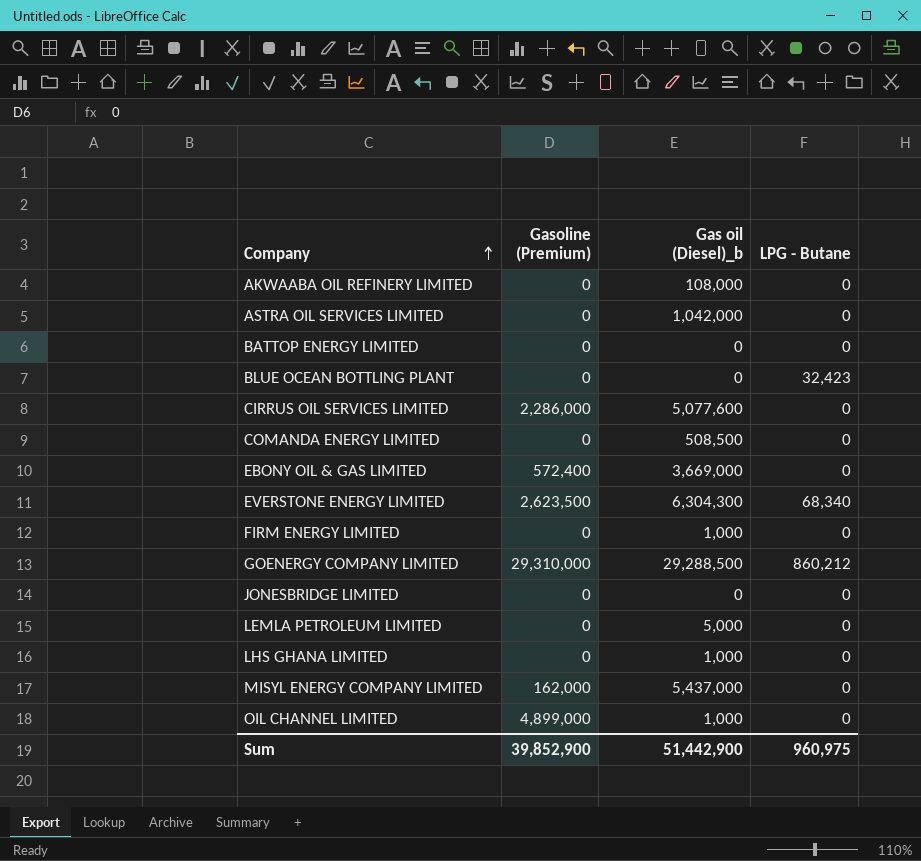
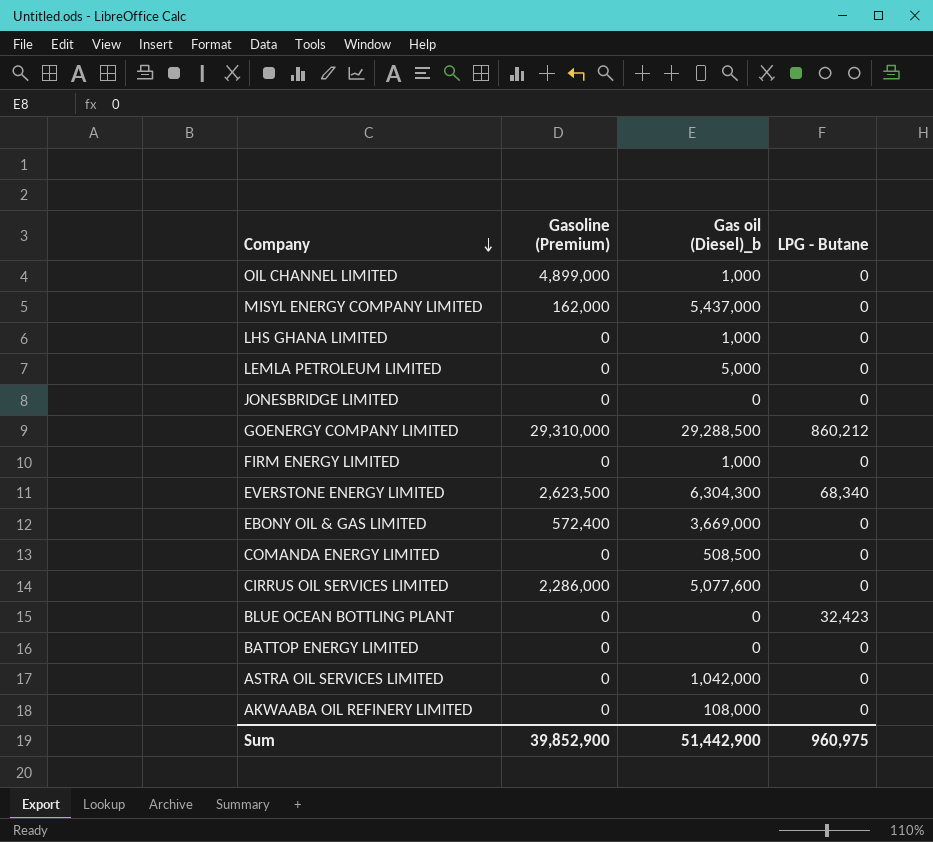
row order: Company ascending -> Company descending

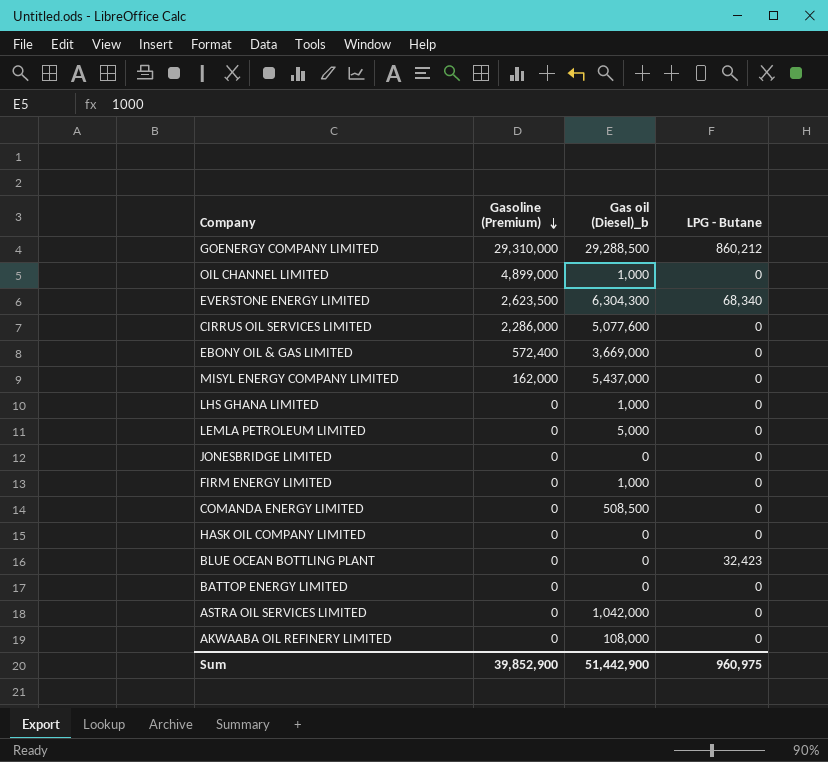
row order: Company descending -> Gasoline (Premium) descending
row HASK OIL COMPANY LIMITED: none -> 0 | 0 | 0

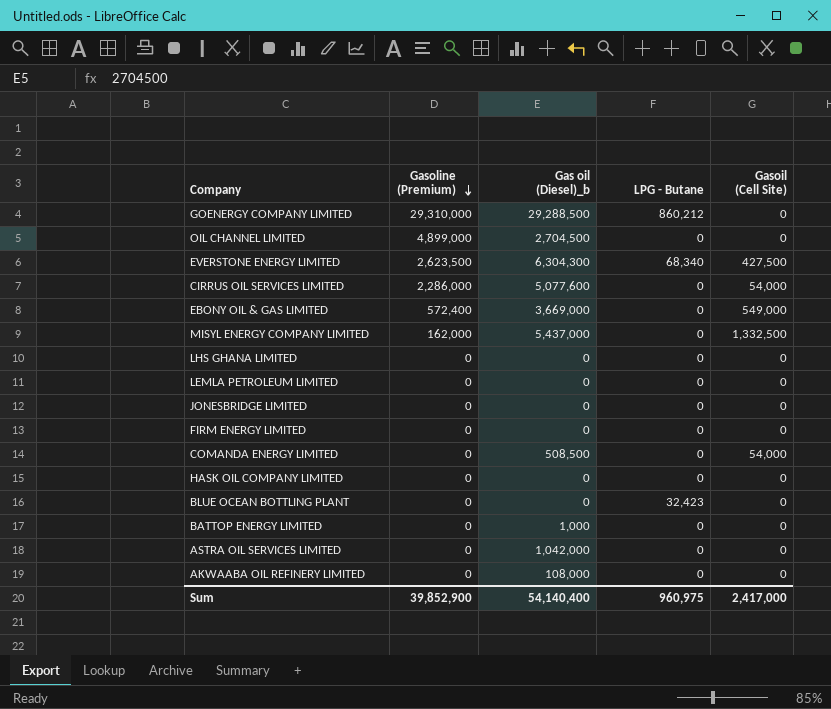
column Gasoil (Cell Site) | position: none -> 5
OIL CHANNEL LIMITED | Gas oil (Diesel)_b: 1,000 -> 2,704,500
LHS GHANA LIMITED | Gas oil (Diesel)_b: 1,000 -> 0
LEMLA PETROLEUM LIMITED | Gas oil (Diesel)_b: 5,000 -> 0
FIRM ENERGY LIMITED | Gas oil (Diesel)_b: 1,000 -> 0
BATTOP ENERGY LIMITED | Gas oil (Diesel)_b: 0 -> 1,000
Sum | Gas oil (Diesel)_b: 51,442,900 -> 54,140,400

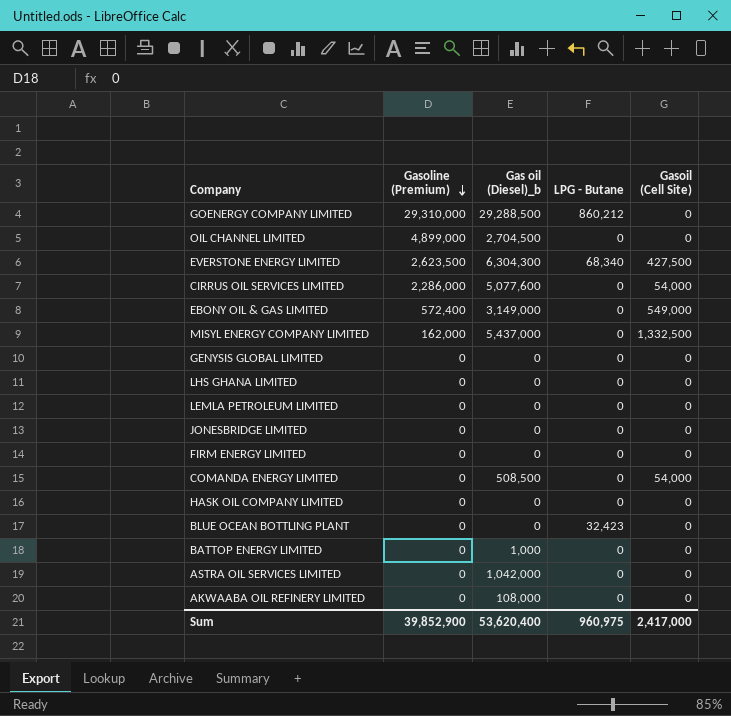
EBONY OIL & GAS LIMITED | Gas oil (Diesel)_b: 3,669,000 -> 3,149,000
row GENYSIS GLOBAL LIMITED: none -> 0 | 0 | 0 | 0
Sum | Gas oil (Diesel)_b: 54,140,400 -> 53,620,400

